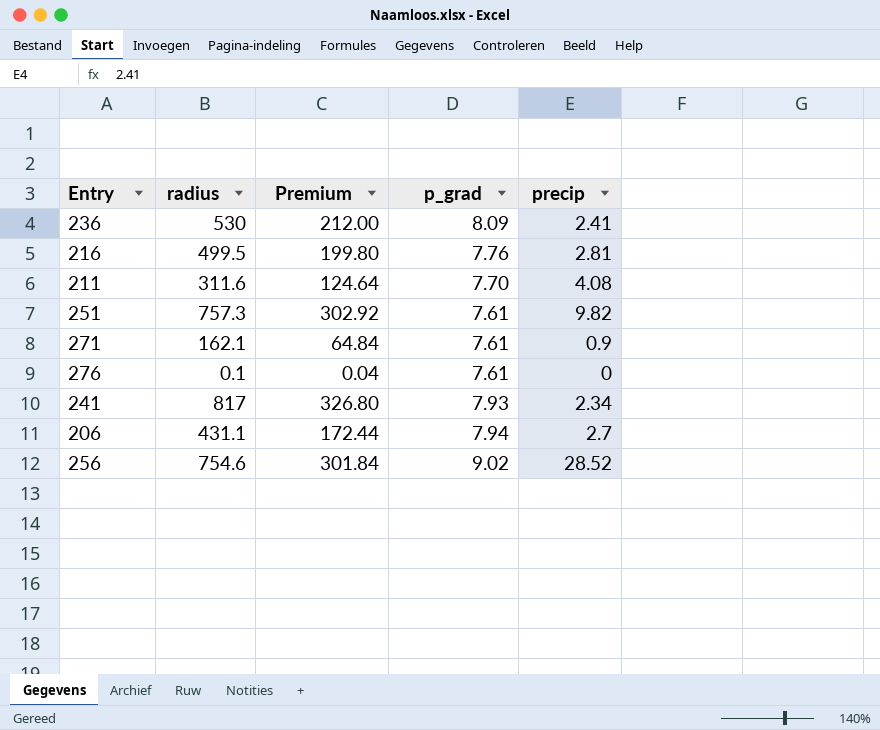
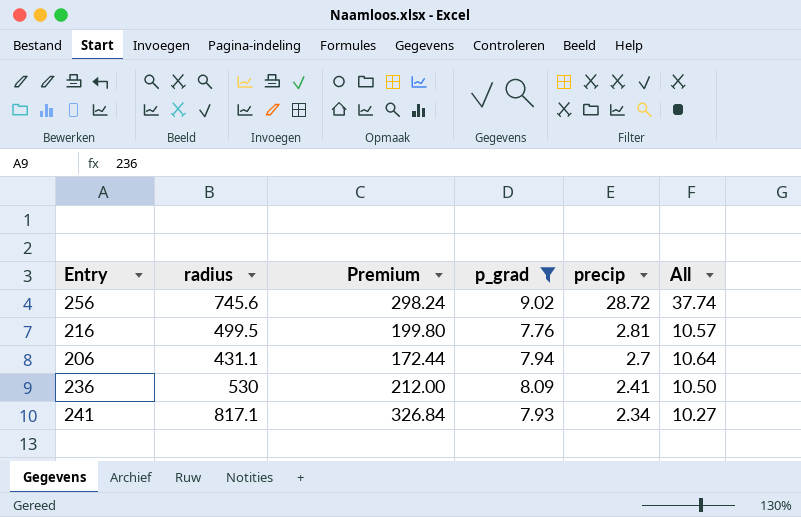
filter: none -> p_grad >= 7.76
row order: none -> precip descending
column All | formula: none -> [p_grad] + [precip]
256 | radius: 754.6 -> 745.6
256 | Premium: 301.84 -> 298.24
256 | precip: 28.52 -> 28.72
241 | radius: 817 -> 817.1
241 | Premium: 326.80 -> 326.84

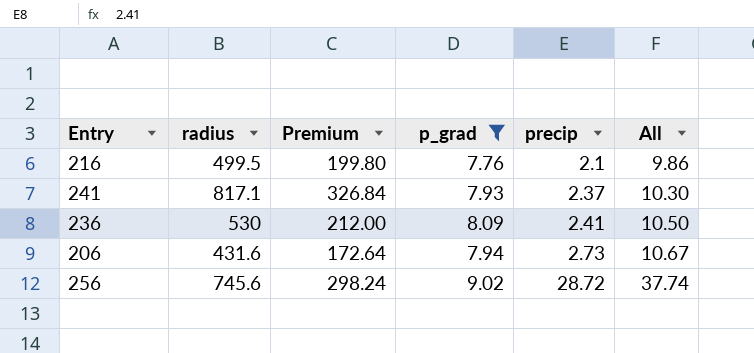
row order: precip descending -> precip ascending
216 | precip: 2.81 -> 2.1
216 | All: 10.57 -> 9.86
241 | precip: 2.34 -> 2.37
241 | All: 10.27 -> 10.30
206 | radius: 431.1 -> 431.6
206 | Premium: 172.44 -> 172.64
206 | precip: 2.7 -> 2.73
206 | All: 10.64 -> 10.67

